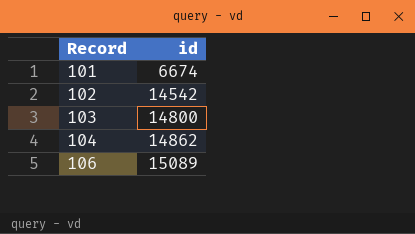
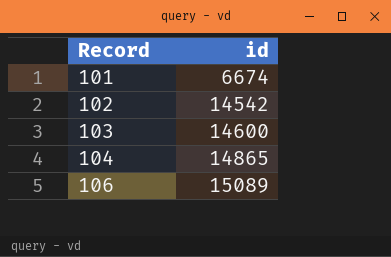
103 | id: 14800 -> 14600
104 | id: 14862 -> 14865

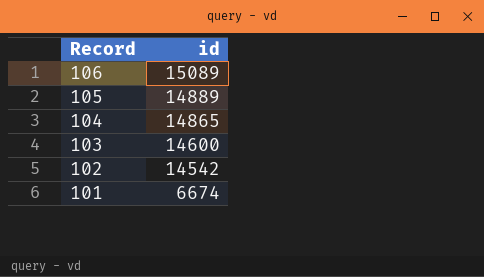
row order: Record ascending -> Record descending
row 105: none -> 14889

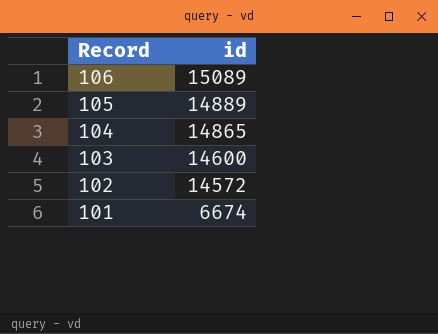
102 | id: 14542 -> 14572

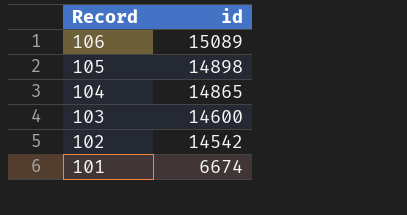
105 | id: 14889 -> 14898
102 | id: 14572 -> 14542

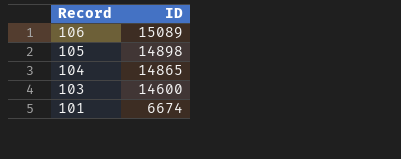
column name: id -> ID
row 102: 14542 -> none

